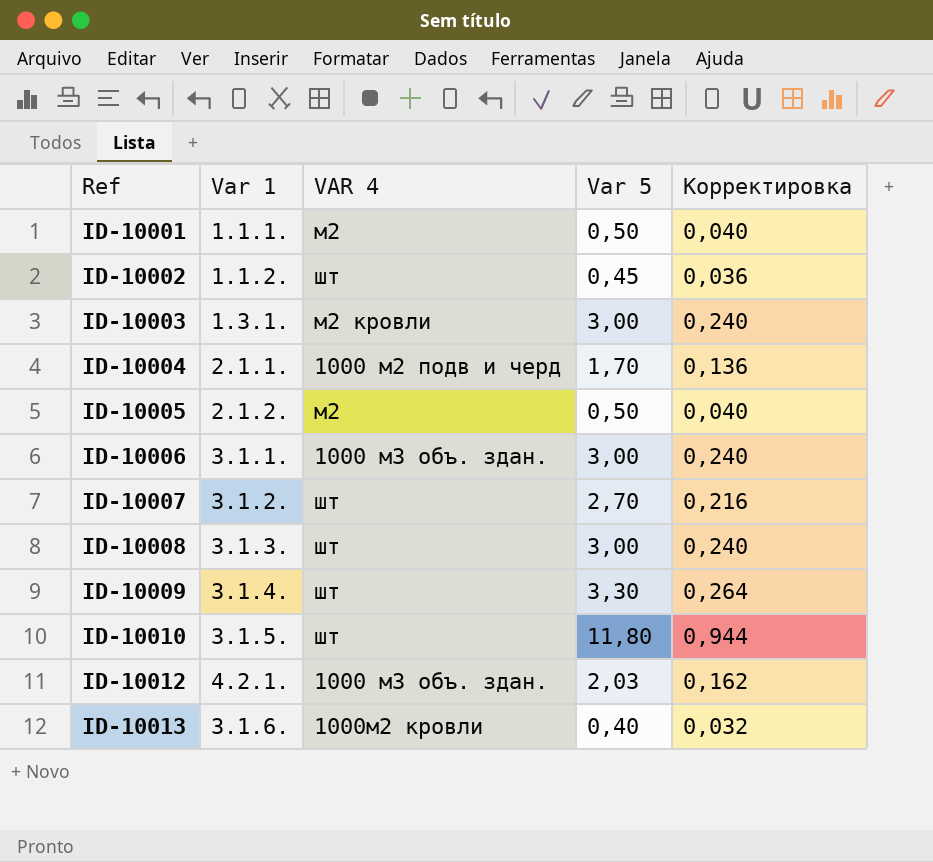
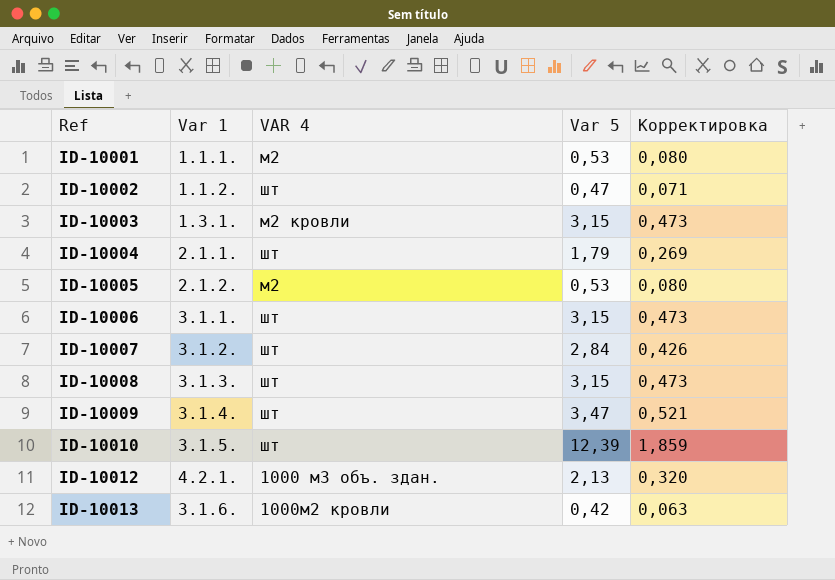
column Корректировка | formula: [Var 5] * 0,08 -> [Var 5] * 0,15
ID-10001 | Var 5: 0,50 -> 0,53
ID-10002 | Var 5: 0,45 -> 0,47
ID-10003 | Var 5: 3,00 -> 3,15
ID-10004 | VAR 4: 1000 м2 подв и черд -> шт
ID-10004 | Var 5: 1,70 -> 1,79
ID-10005 | Var 5: 0,50 -> 0,53
ID-10006 | VAR 4: 1000 м3 объ. здан. -> шт
ID-10006 | Var 5: 3,00 -> 3,15
ID-10007 | Var 5: 2,70 -> 2,84
ID-10008 | Var 5: 3,00 -> 3,15
ID-10009 | Var 5: 3,30 -> 3,47
ID-10010 | Var 5: 11,80 -> 12,39
ID-10012 | Var 5: 2,03 -> 2,13
ID-10013 | Var 5: 0,40 -> 0,42

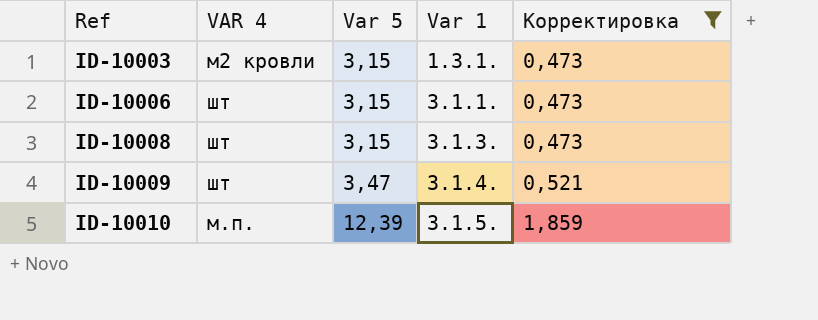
filter: none -> Корректировка >= 0,473
column Var 1 | position: 2 -> 4
ID-10010 | VAR 4: шт -> м.п.

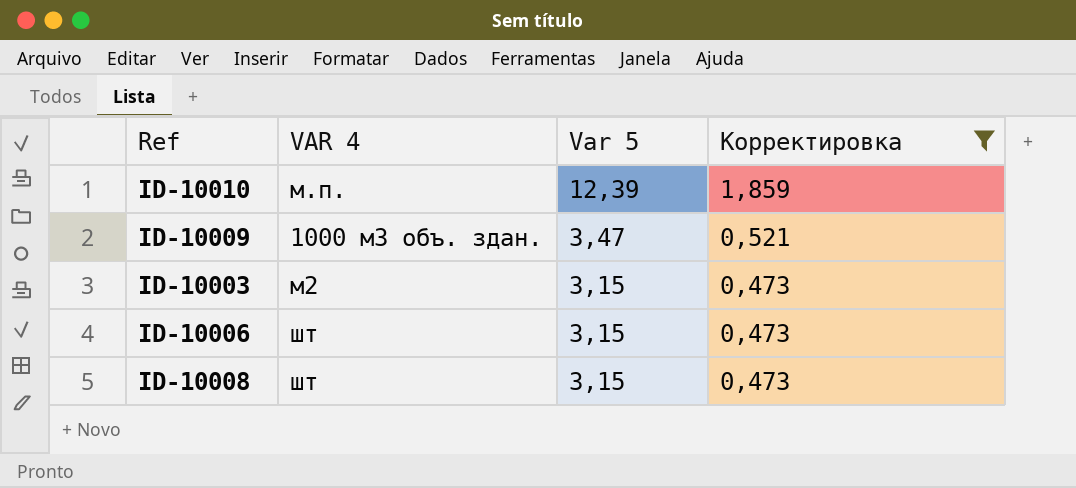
row order: Ref ascending -> Var 5 descending
column Var 1 | position: 4 -> none
ID-10009 | VAR 4: шт -> 1000 м3 объ. здан.
ID-10003 | VAR 4: м2 кровли -> м2

